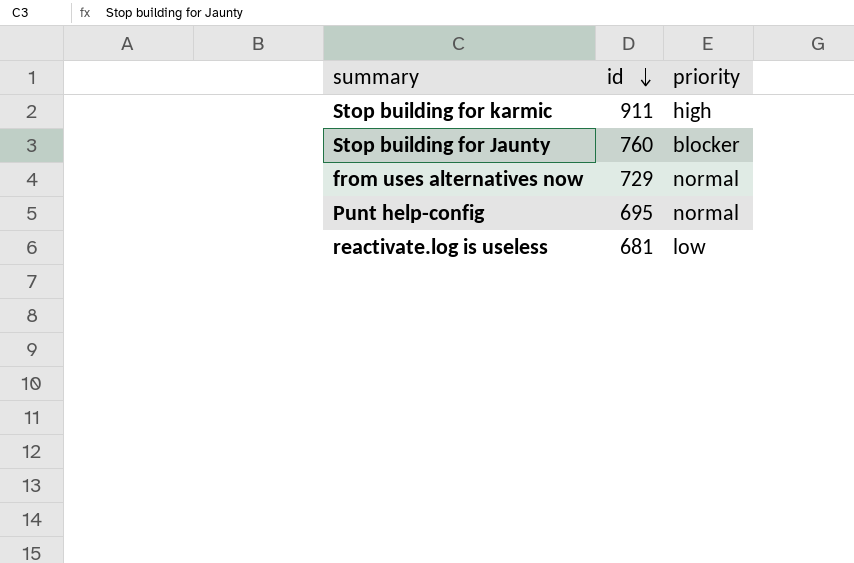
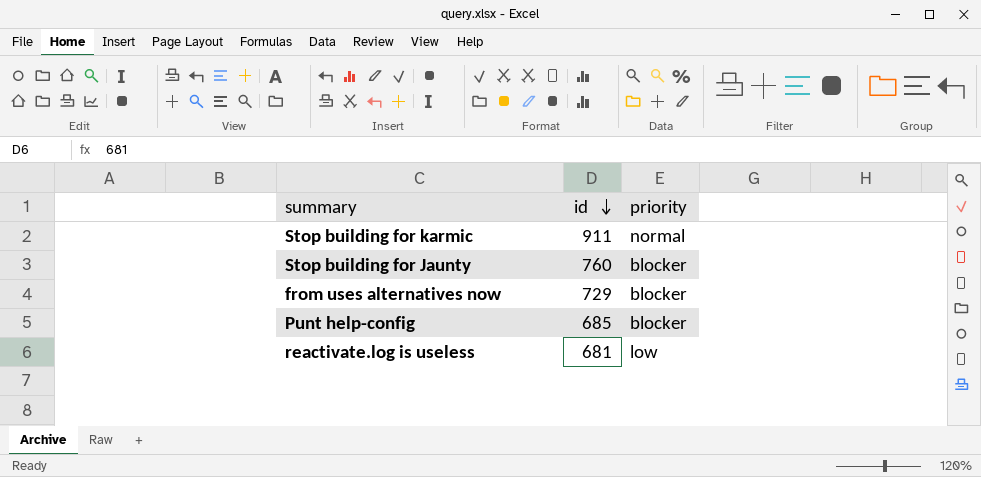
Stop building for karmic | priority: high -> normal
from uses alternatives now | priority: normal -> blocker
Punt help-config | id: 695 -> 685
Punt help-config | priority: normal -> blocker

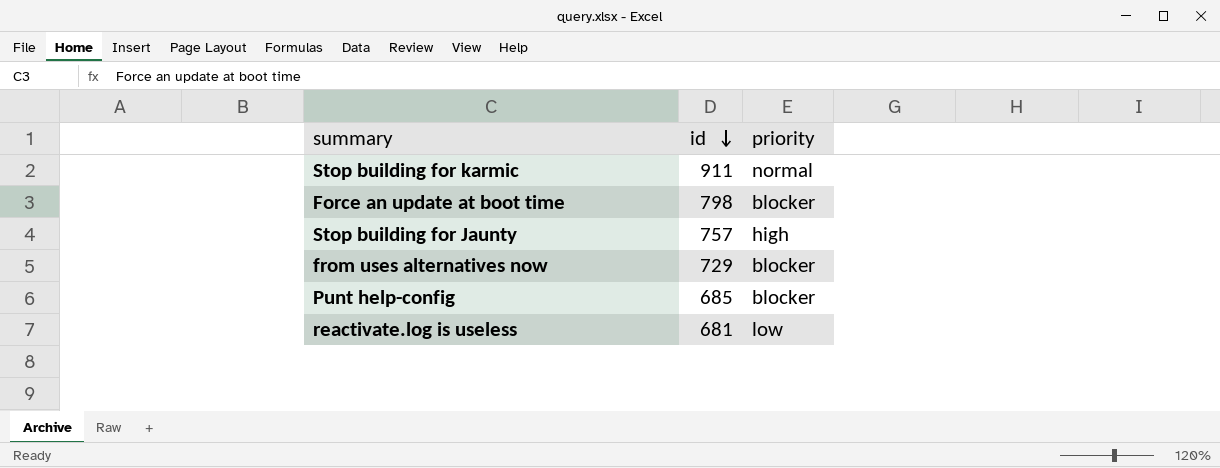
row Force an update at boot time: none -> 798 | blocker
Stop building for Jaunty | id: 760 -> 757
Stop building for Jaunty | priority: blocker -> high

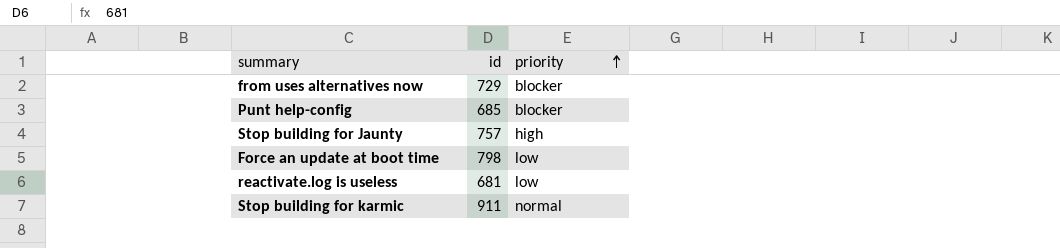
row order: id descending -> priority ascending
Force an update at boot time | priority: blocker -> low

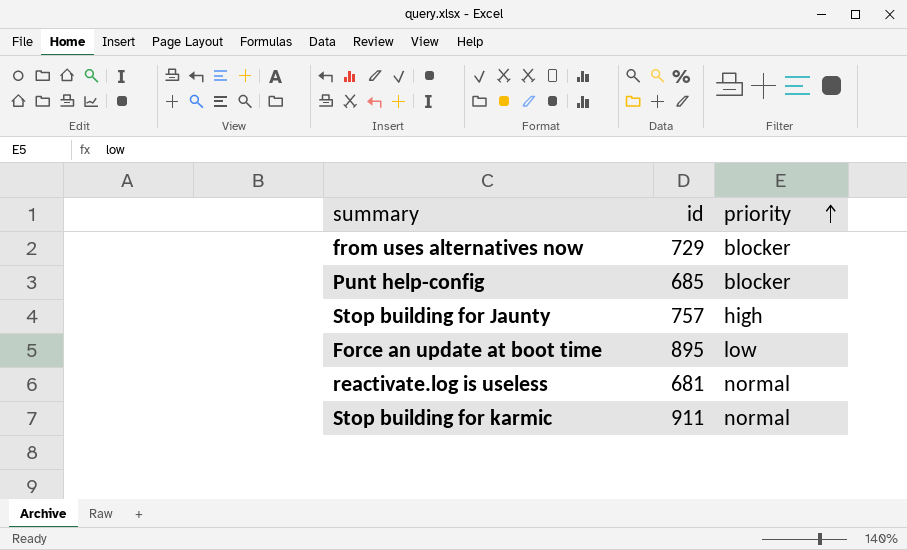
Force an update at boot time | id: 798 -> 895
reactivate.log is useless | priority: low -> normal

